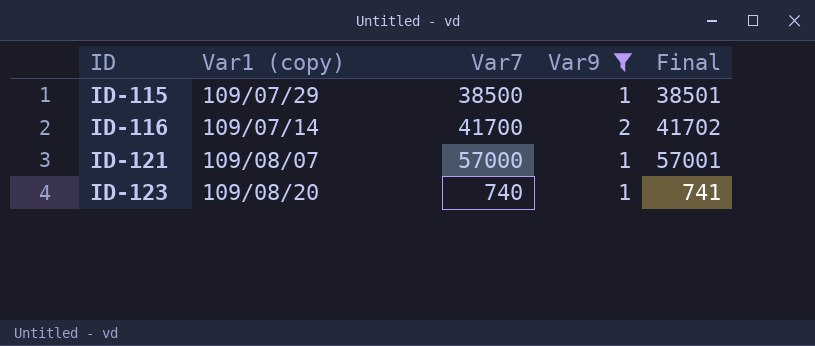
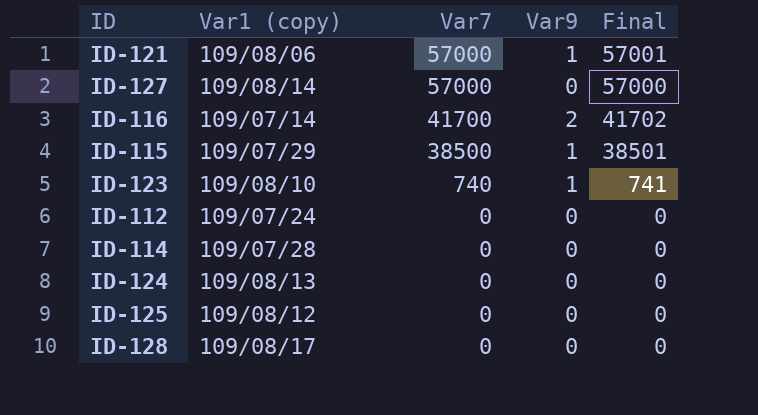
filter: Var9 != 0 -> none
row order: ID ascending -> Var7 descending
ID-121 | Var1 (copy): 109/08/07 -> 109/08/06
ID-123 | Var1 (copy): 109/08/20 -> 109/08/10

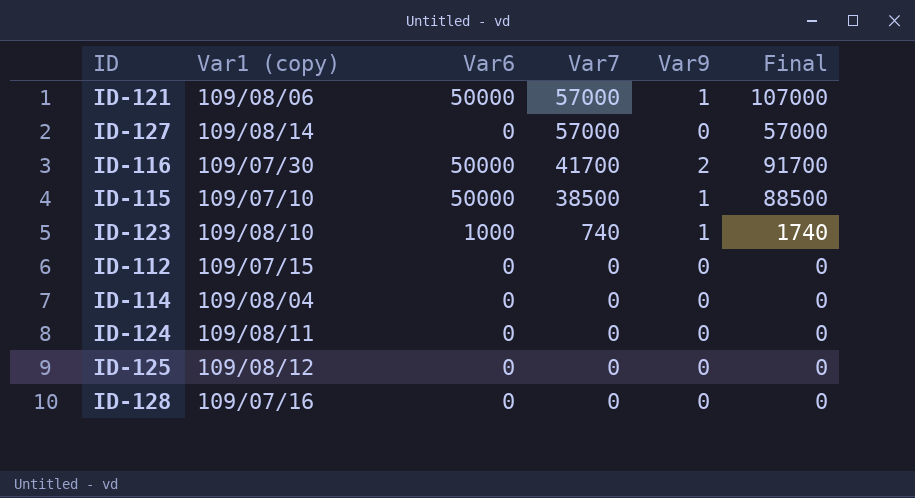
column Var6 | position: none -> 3
column Final | formula: [Var7] + [Var9] -> [Var6] + [Var7]
ID-116 | Var1 (copy): 109/07/14 -> 109/07/30
ID-115 | Var1 (copy): 109/07/29 -> 109/07/10
ID-112 | Var1 (copy): 109/07/24 -> 109/07/15
ID-114 | Var1 (copy): 109/07/28 -> 109/08/04
ID-124 | Var1 (copy): 109/08/13 -> 109/08/11
ID-128 | Var1 (copy): 109/08/17 -> 109/07/16

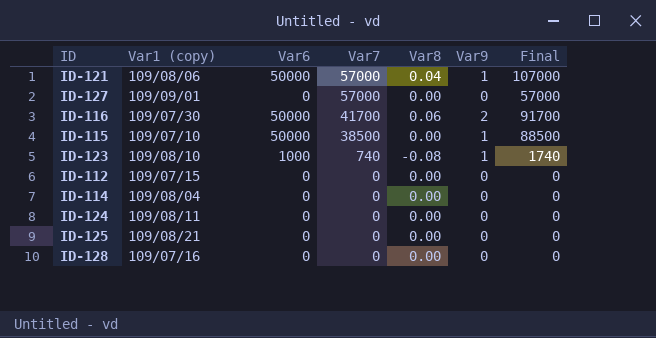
column Var8 | position: none -> 5
ID-127 | Var1 (copy): 109/08/14 -> 109/09/01
ID-125 | Var1 (copy): 109/08/12 -> 109/08/21

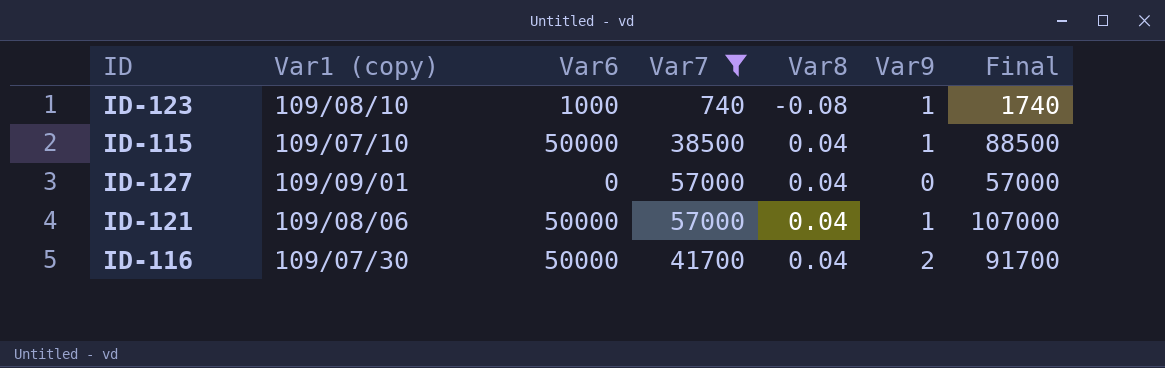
filter: none -> Var7 != 0
row order: Var7 descending -> Var8 ascending
ID-115 | Var8: 0.00 -> 0.04
ID-127 | Var8: 0.00 -> 0.04
ID-116 | Var8: 0.06 -> 0.04

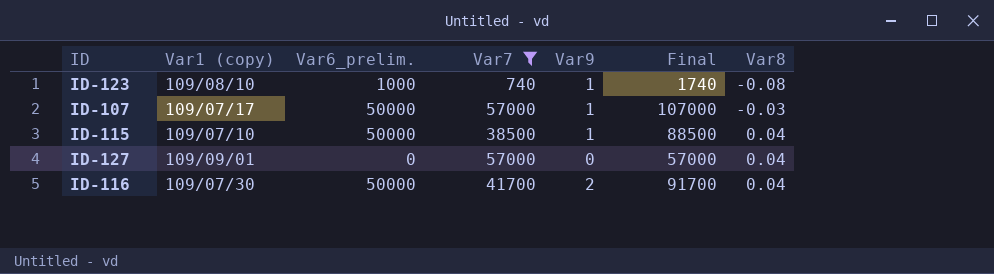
column name: Var6 -> Var6_prelim.
column Var8 | position: 5 -> 7
row ID-121: 109/08/06 | 50000 | 57000 | 0.04 | 1 | 107000 -> none
row ID-107: none -> 109/07/17 | 50000 | 57000 | 1 | 107000 | -0.03

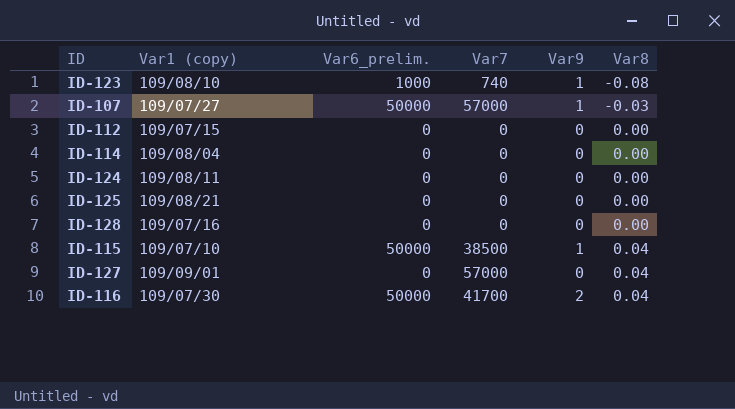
filter: Var7 != 0 -> none
column Final | formula: [Var6_prelim.] + [Var7] -> none
ID-107 | Var1 (copy): 109/07/17 -> 109/07/27

